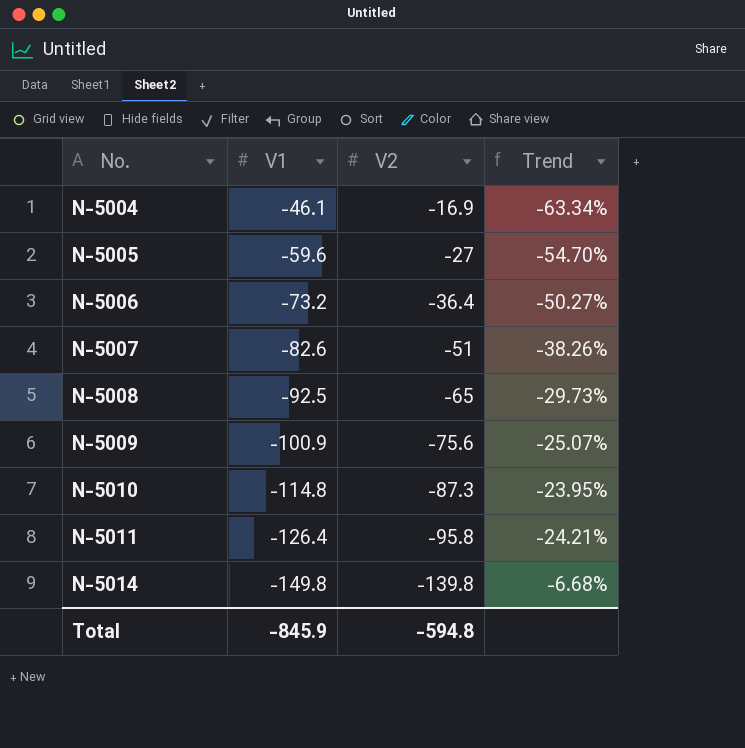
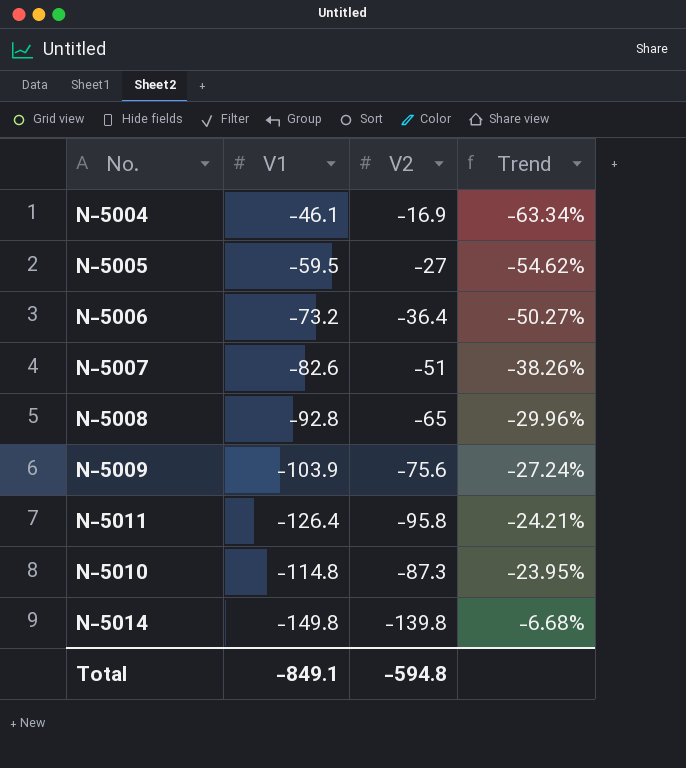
row order: No. ascending -> Trend ascending
N-5005 | V1: -59.6 -> -59.5
N-5005 | Trend: -54.70% -> -54.62%
N-5008 | V1: -92.5 -> -92.8
N-5008 | Trend: -29.73% -> -29.96%
N-5009 | V1: -100.9 -> -103.9
N-5009 | Trend: -25.07% -> -27.24%
Total | V1: -845.9 -> -849.1

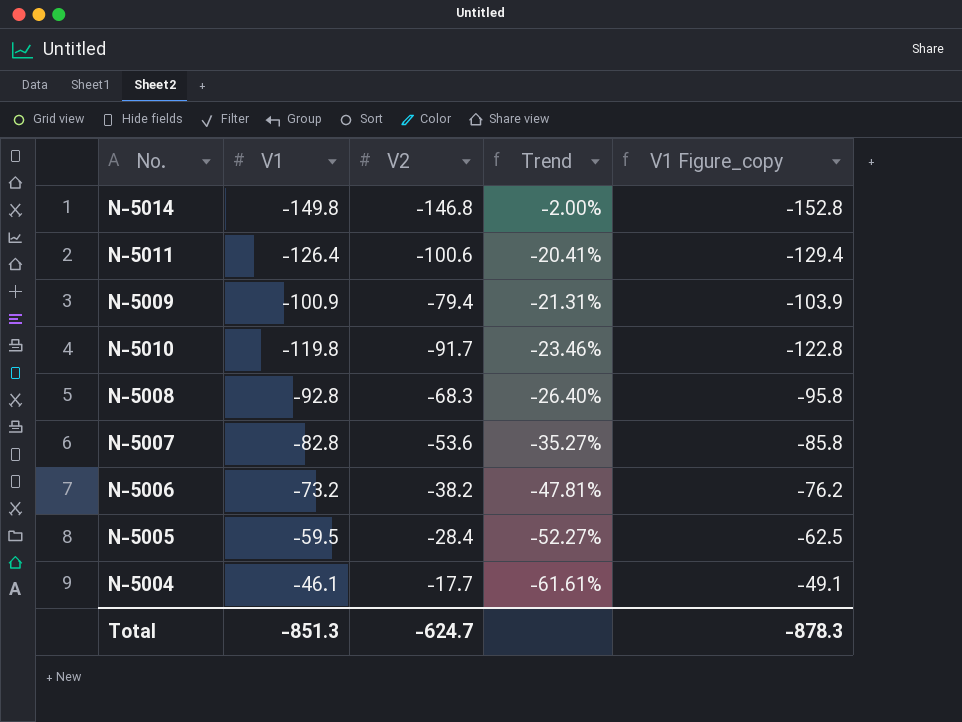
row order: Trend ascending -> Trend descending
column V1 Figure_copy | formula: none -> [V1] - 3
N-5014 | V2: -139.8 -> -146.8
N-5014 | Trend: -6.68% -> -2.00%
N-5011 | V2: -95.8 -> -100.6
N-5011 | Trend: -24.21% -> -20.41%
N-5009 | V1: -103.9 -> -100.9
N-5009 | V2: -75.6 -> -79.4
N-5009 | Trend: -27.24% -> -21.31%
N-5010 | V1: -114.8 -> -119.8
N-5010 | V2: -87.3 -> -91.7
N-5010 | Trend: -23.95% -> -23.46%
N-5008 | V2: -65 -> -68.3
N-5008 | Trend: -29.96% -> -26.40%
N-5007 | V1: -82.6 -> -82.8
N-5007 | V2: -51 -> -53.6
N-5007 | Trend: -38.26% -> -35.27%
N-5006 | V2: -36.4 -> -38.2
N-5006 | Trend: -50.27% -> -47.81%
N-5005 | V2: -27 -> -28.4
N-5005 | Trend: -54.62% -> -52.27%
N-5004 | V2: -16.9 -> -17.7
N-5004 | Trend: -63.34% -> -61.61%
Total | V1: -849.1 -> -851.3
Total | V2: -594.8 -> -624.7

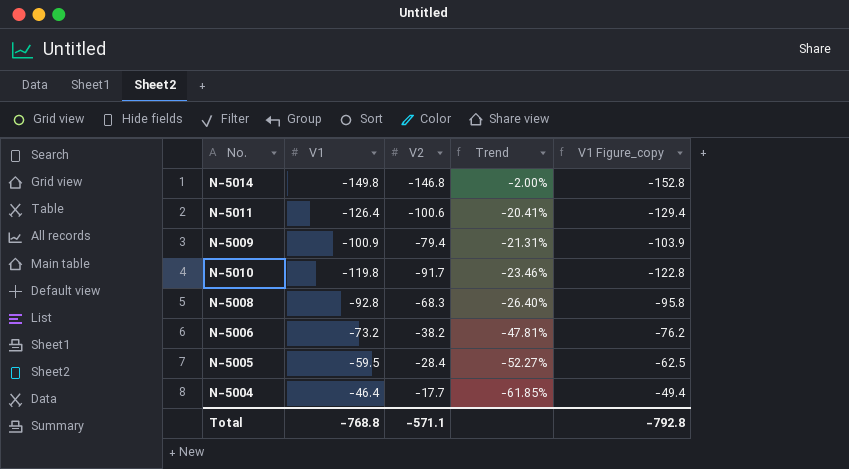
row N-5007: -82.8 | -53.6 | -35.27% | -85.8 -> none
N-5004 | V1: -46.1 -> -46.4
N-5004 | Trend: -61.61% -> -61.85%
N-5004 | V1 Figure_copy: -49.1 -> -49.4
Total | V1: -851.3 -> -768.8
Total | V2: -624.7 -> -571.1
Total | V1 Figure_copy: -878.3 -> -792.8

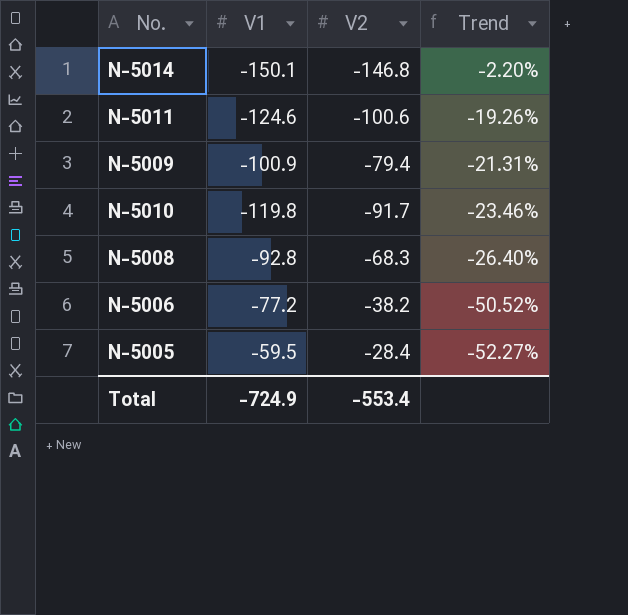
column V1 Figure_copy | formula: [V1] - 3 -> none
row N-5004: -46.4 | -17.7 | -61.85% | -49.4 -> none
N-5014 | V1: -149.8 -> -150.1
N-5014 | Trend: -2.00% -> -2.20%
N-5011 | V1: -126.4 -> -124.6
N-5011 | Trend: -20.41% -> -19.26%
N-5006 | V1: -73.2 -> -77.2
N-5006 | Trend: -47.81% -> -50.52%
Total | V1: -768.8 -> -724.9
Total | V2: -571.1 -> -553.4

